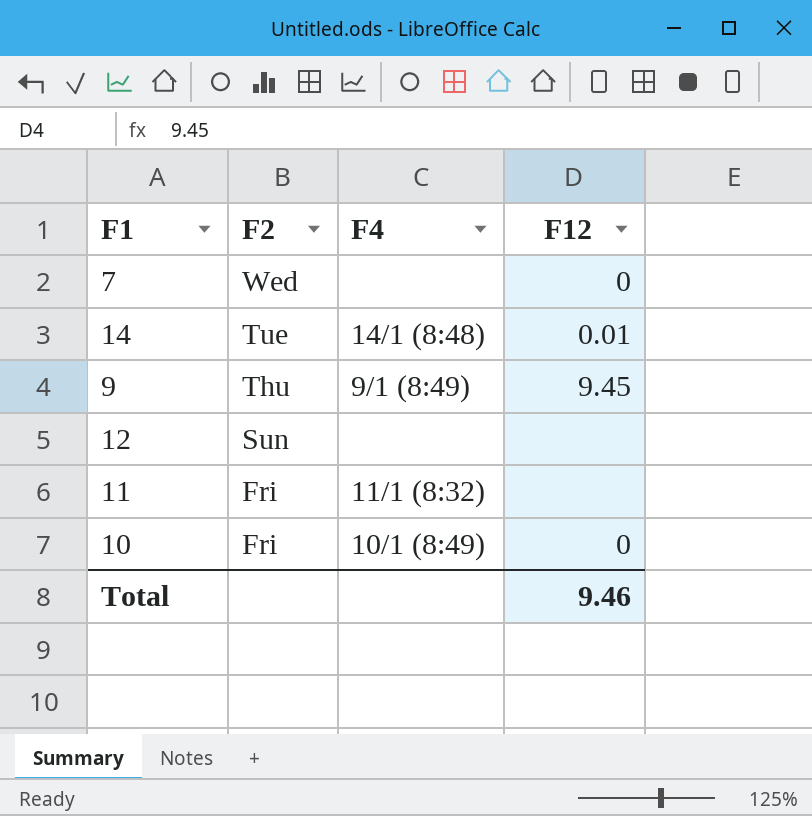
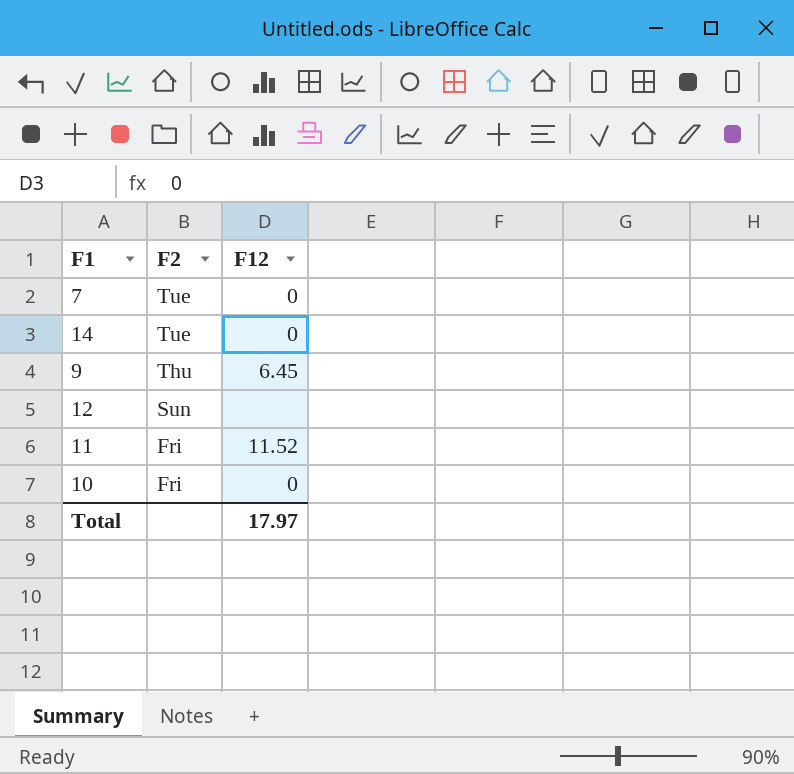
column F4 | position: 3 -> none
7 | F2: Wed -> Tue
14 | F12: 0.01 -> 0
9 | F12: 9.45 -> 6.45
11 | F12: none -> 11.52
Total | F12: 9.46 -> 17.97

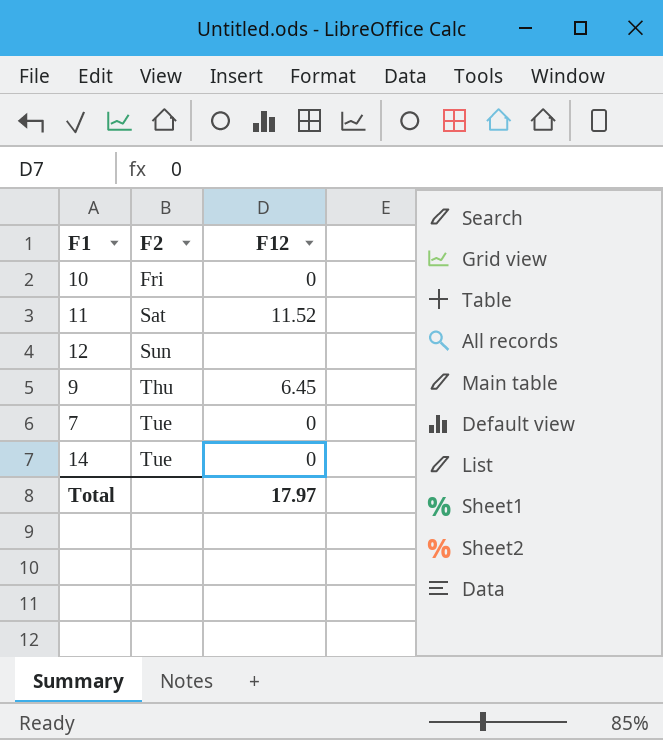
row order: F2 descending -> F2 ascending
11 | F2: Fri -> Sat

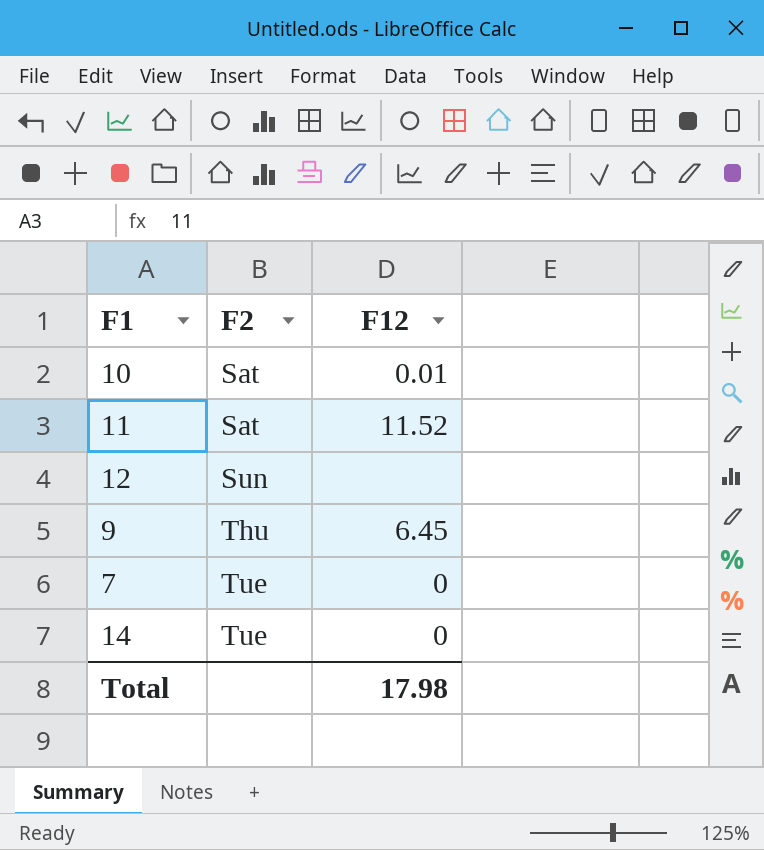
10 | F2: Fri -> Sat
10 | F12: 0 -> 0.01
Total | F12: 17.97 -> 17.98

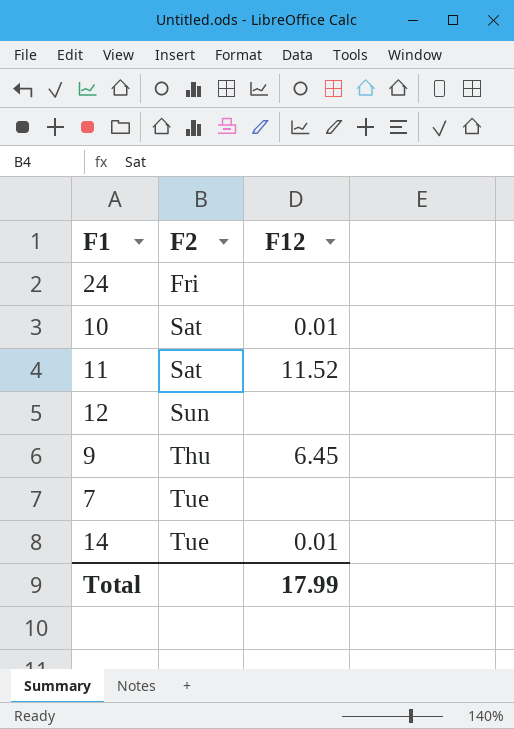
row 24: none -> Fri | none
7 | F12: 0 -> none
14 | F12: 0 -> 0.01
Total | F12: 17.98 -> 17.99

